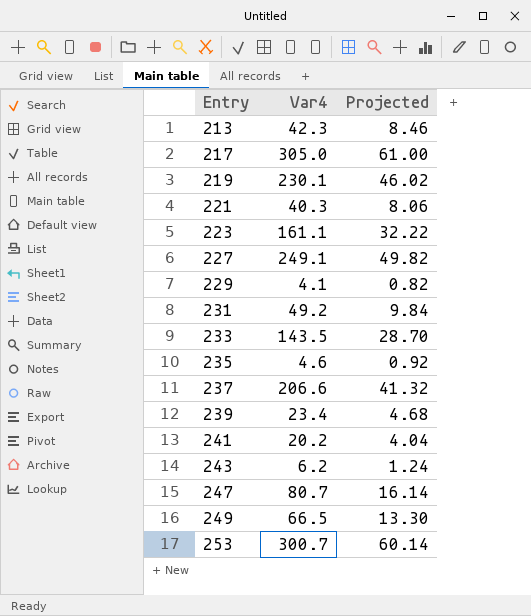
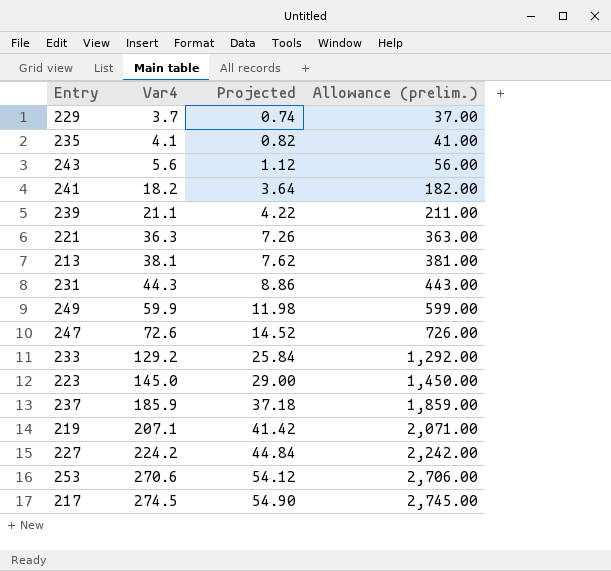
row order: Entry ascending -> Var4 ascending
column Allowance (prelim.) | formula: none -> [Var4] * 10
229 | Var4: 4.1 -> 3.7
229 | Projected: 0.82 -> 0.74
235 | Var4: 4.6 -> 4.1
235 | Projected: 0.92 -> 0.82
243 | Var4: 6.2 -> 5.6
243 | Projected: 1.24 -> 1.12
241 | Var4: 20.2 -> 18.2
241 | Projected: 4.04 -> 3.64
239 | Var4: 23.4 -> 21.1
239 | Projected: 4.68 -> 4.22
221 | Var4: 40.3 -> 36.3
221 | Projected: 8.06 -> 7.26
213 | Var4: 42.3 -> 38.1
213 | Projected: 8.46 -> 7.62
231 | Var4: 49.2 -> 44.3
231 | Projected: 9.84 -> 8.86
249 | Var4: 66.5 -> 59.9
249 | Projected: 13.30 -> 11.98
247 | Var4: 80.7 -> 72.6
247 | Projected: 16.14 -> 14.52
233 | Var4: 143.5 -> 129.2
233 | Projected: 28.70 -> 25.84
223 | Var4: 161.1 -> 145.0
223 | Projected: 32.22 -> 29.00
237 | Var4: 206.6 -> 185.9
237 | Projected: 41.32 -> 37.18
219 | Var4: 230.1 -> 207.1
219 | Projected: 46.02 -> 41.42
227 | Var4: 249.1 -> 224.2
227 | Projected: 49.82 -> 44.84
253 | Var4: 300.7 -> 270.6
253 | Projected: 60.14 -> 54.12
217 | Var4: 305.0 -> 274.5
217 | Projected: 61.00 -> 54.90

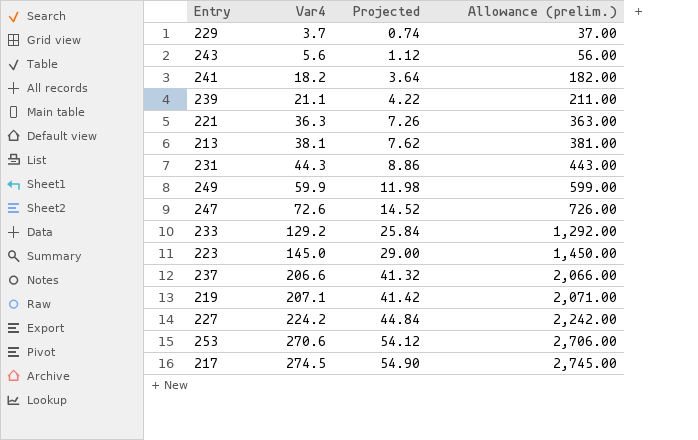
row 235: 4.1 | 0.82 | 41.00 -> none
237 | Var4: 185.9 -> 206.6
237 | Projected: 37.18 -> 41.32
237 | Allowance (prelim.): 1,859.00 -> 2,066.00

